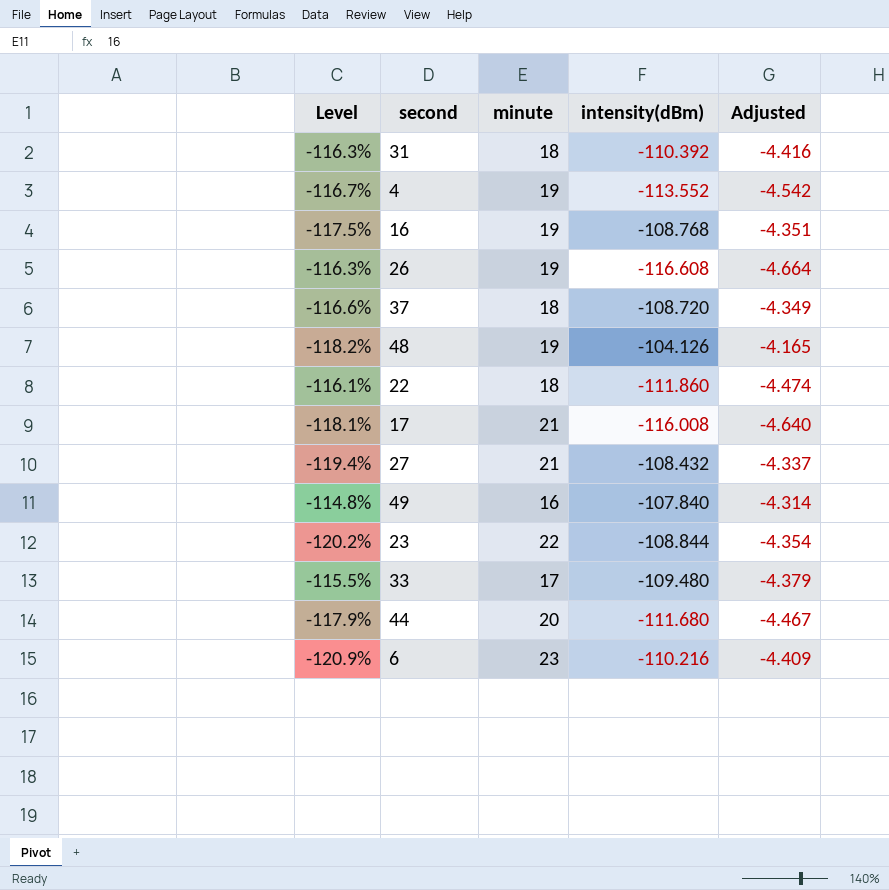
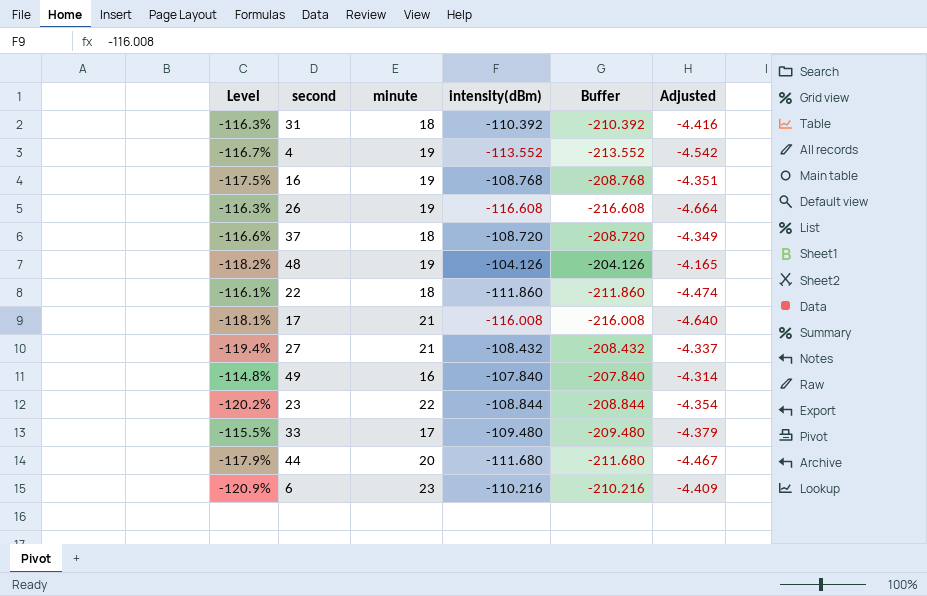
column Buffer | formula: none -> [intensity(dBm)] - 100

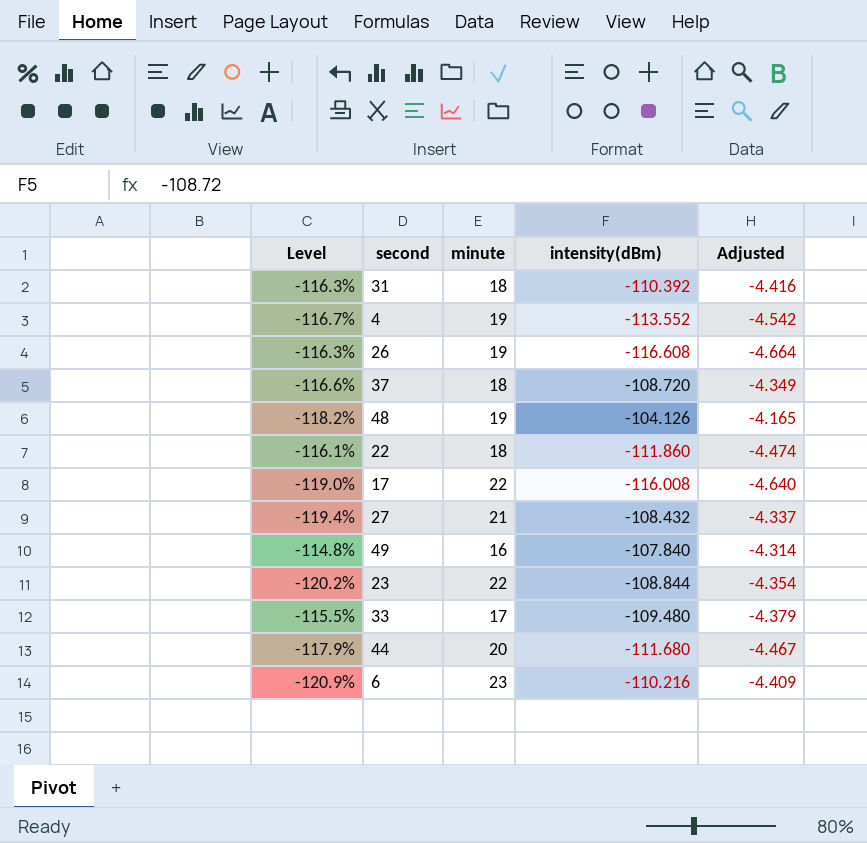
column Buffer | formula: [intensity(dBm)] - 100 -> none
row 16: -117.5% | 19 | -108.768 | -208.768 | -4.351 -> none
17 | Level: -118.1% -> -119.0%
17 | minute: 21 -> 22

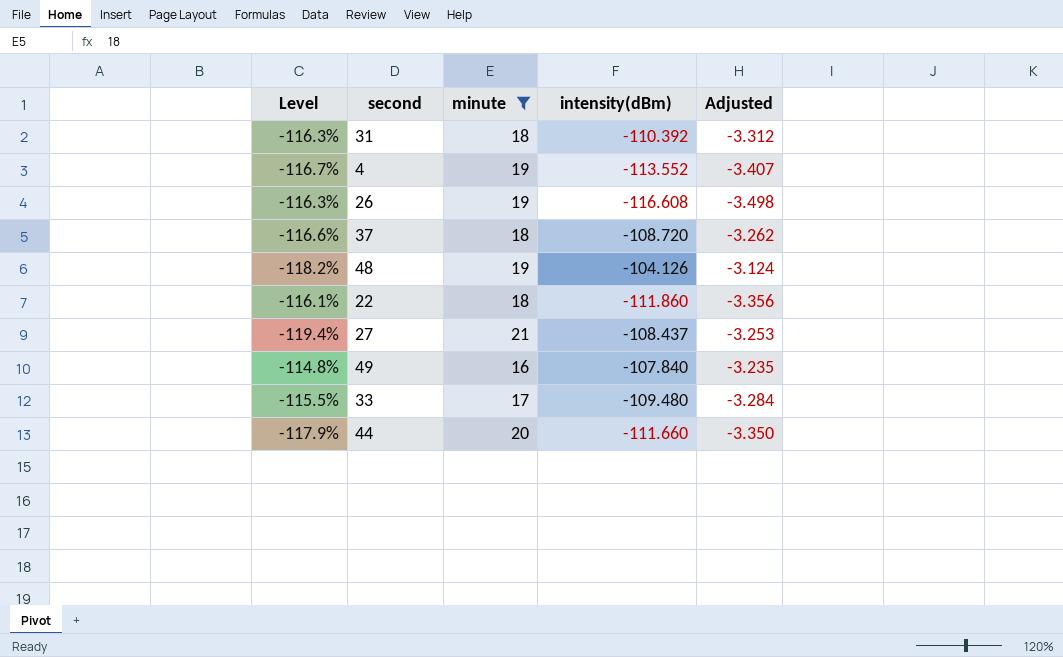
filter: none -> minute <= 21
column Adjusted | formula: [intensity(dBm)] * 0.04 -> [intensity(dBm)] * 0.03
27 | intensity(dBm): -108.432 -> -108.437
44 | intensity(dBm): -111.680 -> -111.660

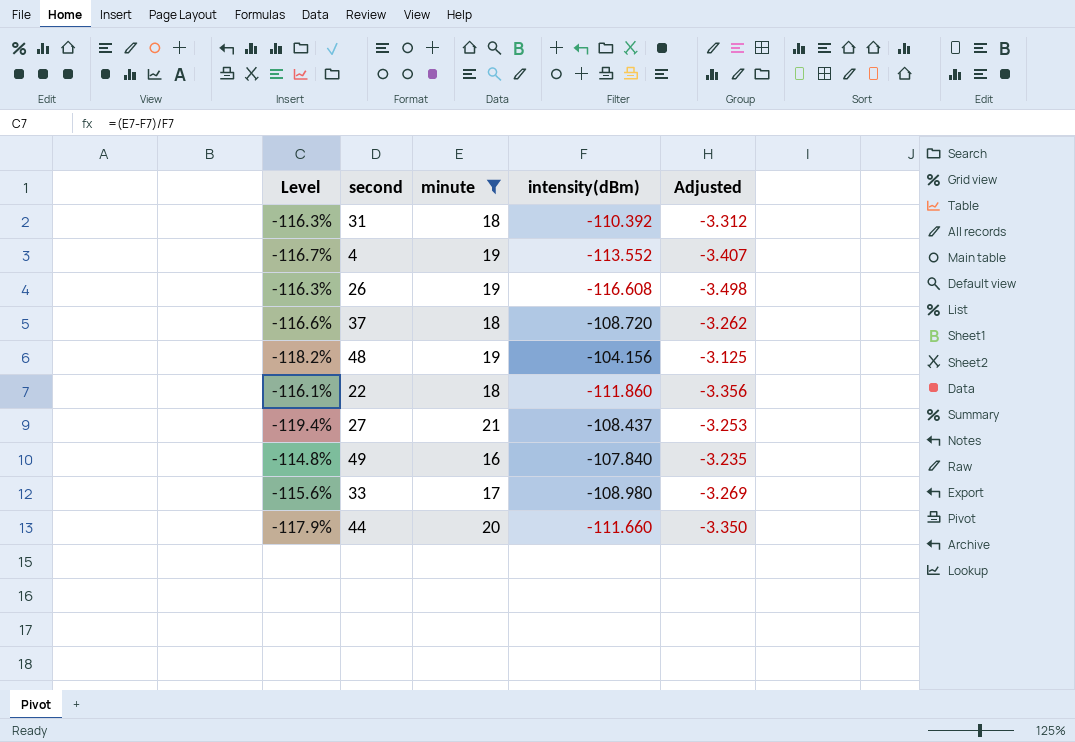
48 | intensity(dBm): -104.126 -> -104.156
48 | Adjusted: -3.124 -> -3.125
33 | Level: -115.5% -> -115.6%
33 | intensity(dBm): -109.480 -> -108.980
33 | Adjusted: -3.284 -> -3.269

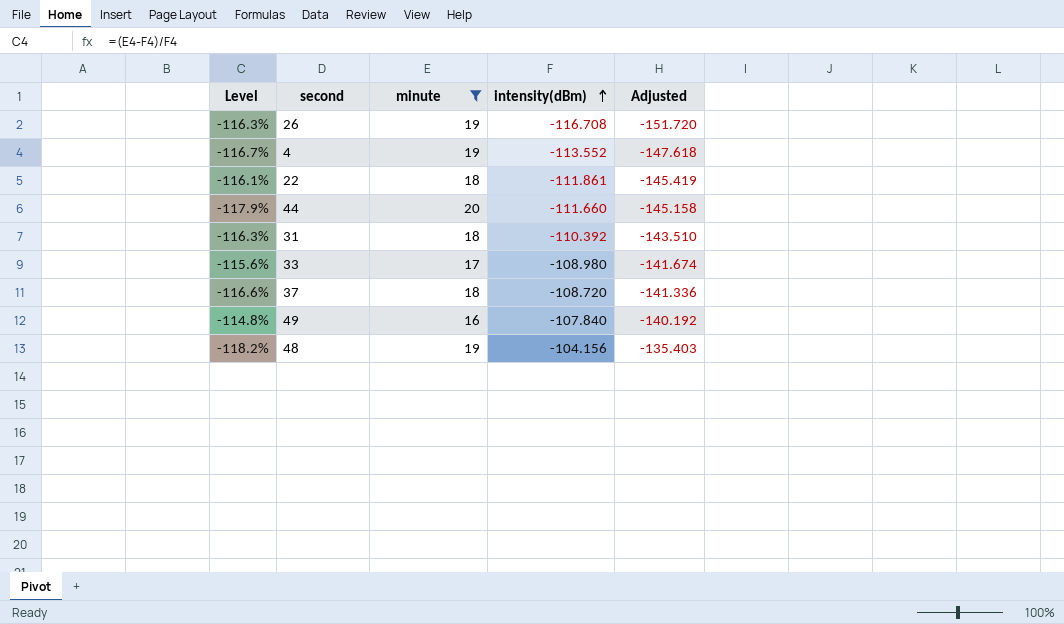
row order: none -> intensity(dBm) ascending
column Adjusted | formula: [intensity(dBm)] * 0.03 -> [intensity(dBm)] * 1.3
row 27: -119.4% | 21 | -108.437 | -3.253 -> none
26 | intensity(dBm): -116.608 -> -116.708
22 | intensity(dBm): -111.860 -> -111.861

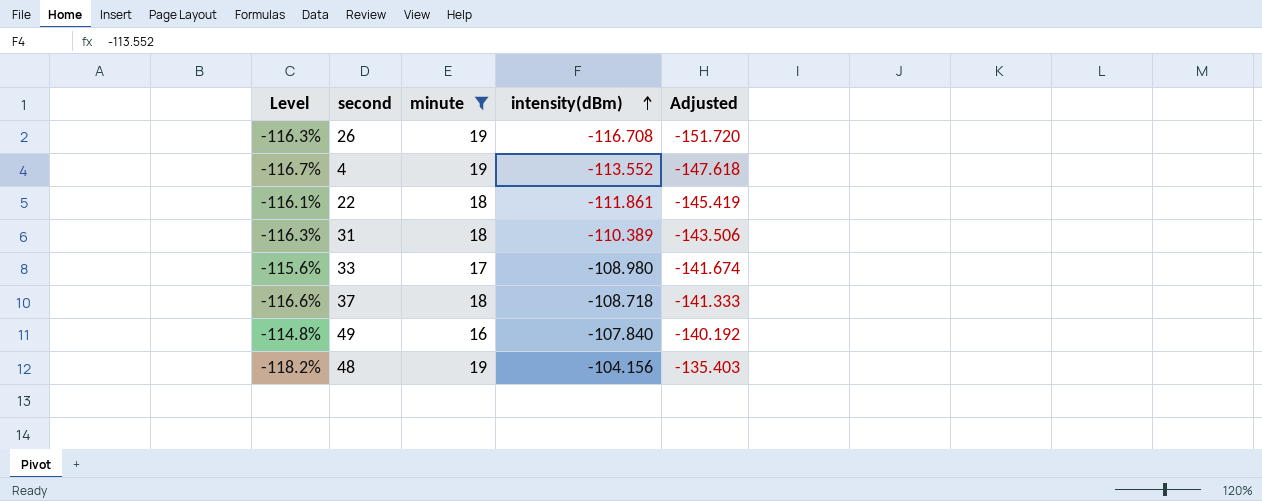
row 44: -117.9% | 20 | -111.660 | -145.158 -> none
31 | intensity(dBm): -110.392 -> -110.389
31 | Adjusted: -143.510 -> -143.506
37 | intensity(dBm): -108.720 -> -108.718
37 | Adjusted: -141.336 -> -141.333

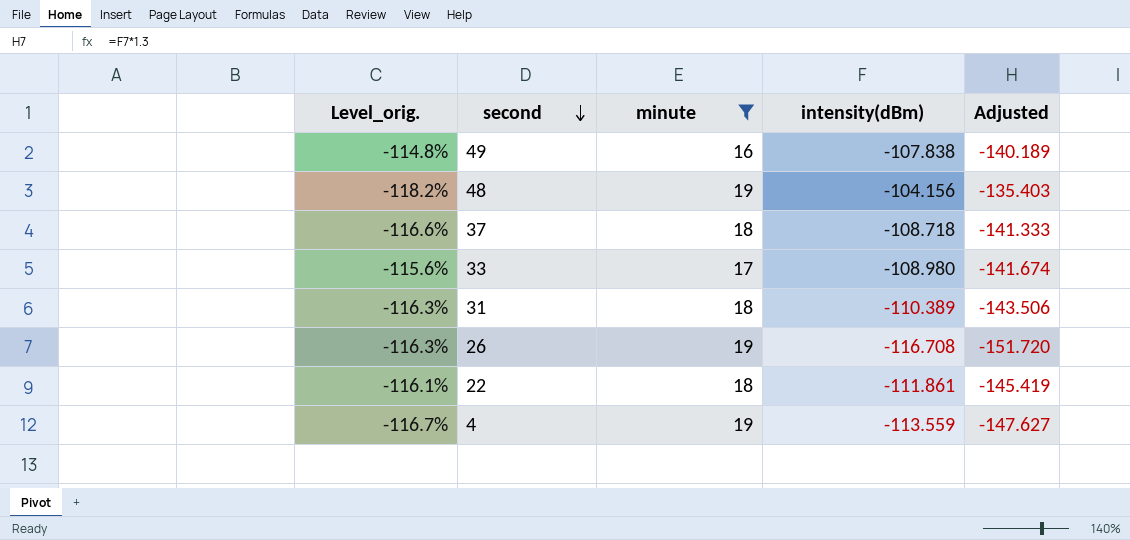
row order: intensity(dBm) ascending -> second descending
column name: Level -> Level_orig.
49 | intensity(dBm): -107.840 -> -107.838
49 | Adjusted: -140.192 -> -140.189
4 | intensity(dBm): -113.552 -> -113.559
4 | Adjusted: -147.618 -> -147.627

